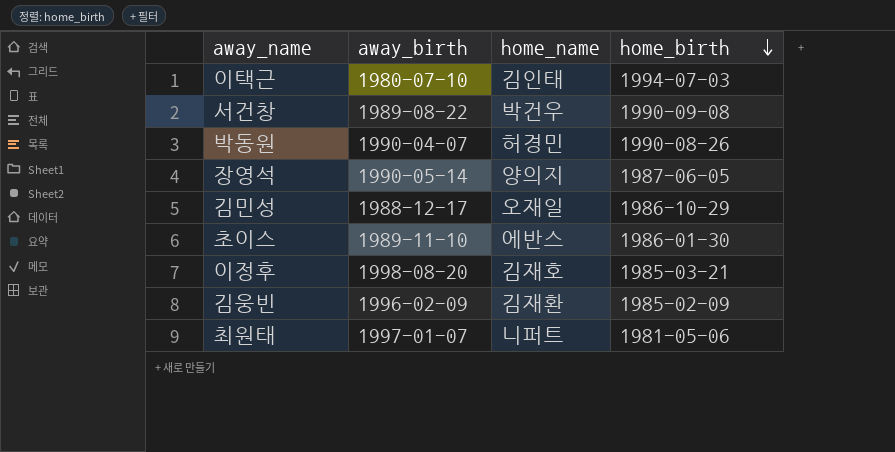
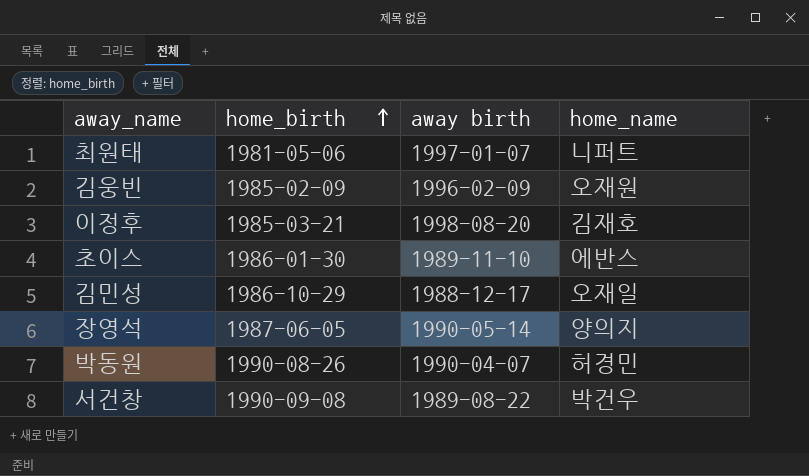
row order: home_birth descending -> home_birth ascending
column home_birth | position: 4 -> 2
column name: away_birth -> away birth
row 이택근: 1980-07-10 | 김인태 | 1994-07-03 -> none
김웅빈 | home_name: 김재환 -> 오재원

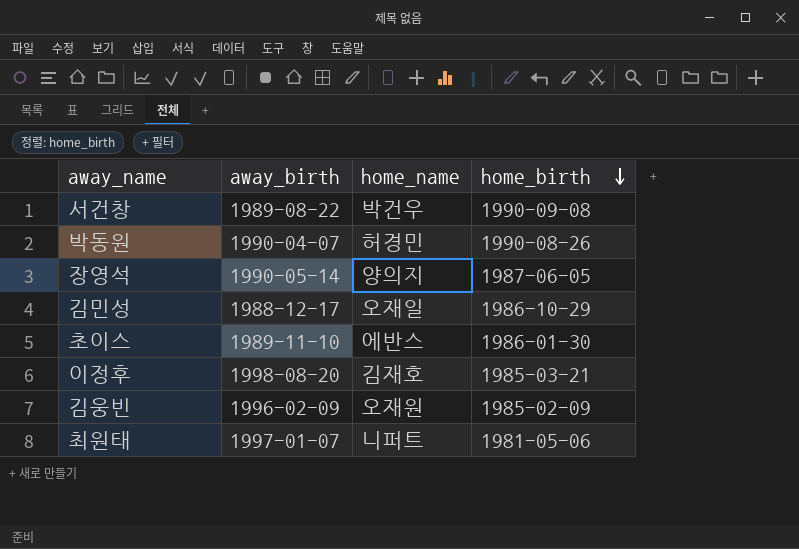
row order: home_birth ascending -> home_birth descending
column name: away birth -> away_birth
column home_birth | position: 2 -> 4

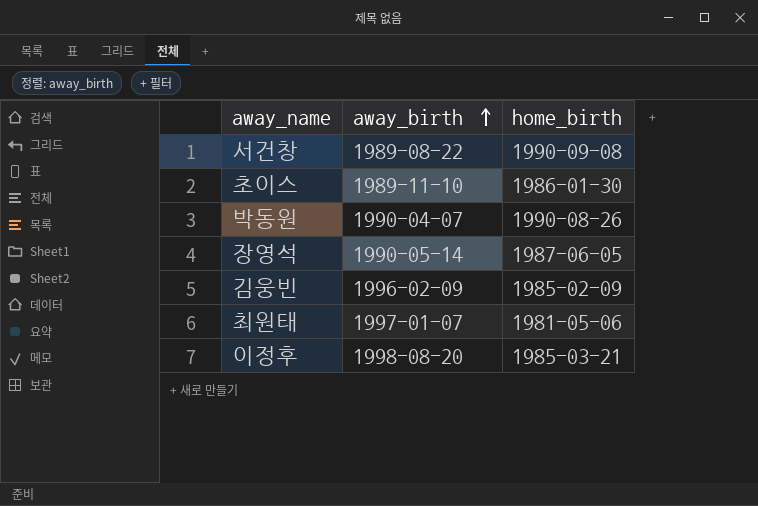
row order: home_birth descending -> away_birth ascending
column home_name | position: 3 -> none
row 김민성: 1988-12-17 | 오재일 | 1986-10-29 -> none

